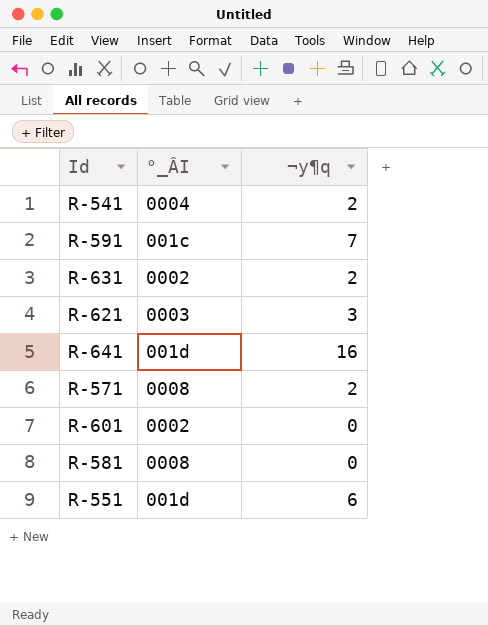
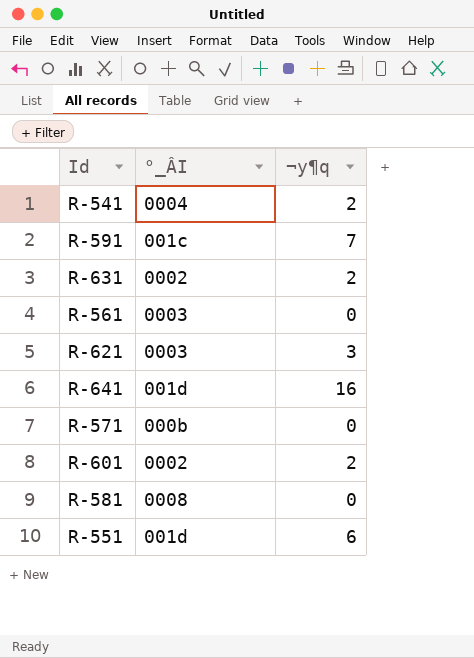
row R-561: none -> 0003 | 0
R-571 | °_ÂI: 0008 -> 000b
R-571 | ¬y¶q: 2 -> 0
R-601 | ¬y¶q: 0 -> 2

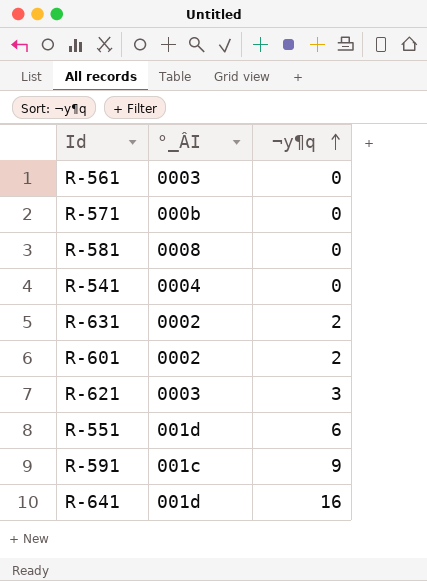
row order: none -> ¬y¶q ascending
R-541 | ¬y¶q: 2 -> 0
R-591 | ¬y¶q: 7 -> 9

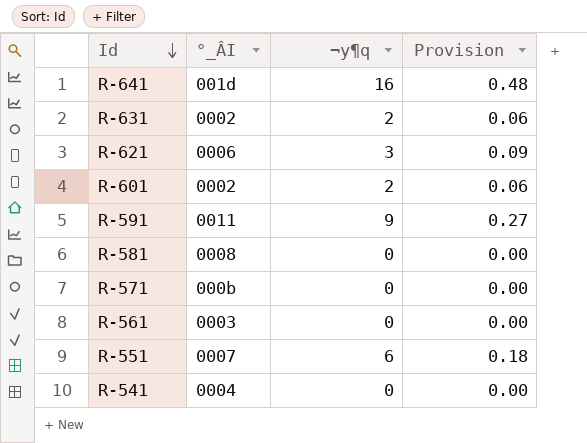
row order: ¬y¶q ascending -> Id descending
column Provision | formula: none -> [¬y¶q] * 0.03
R-621 | °_ÂI: 0003 -> 0006
R-591 | °_ÂI: 001c -> 0011
R-551 | °_ÂI: 001d -> 0007

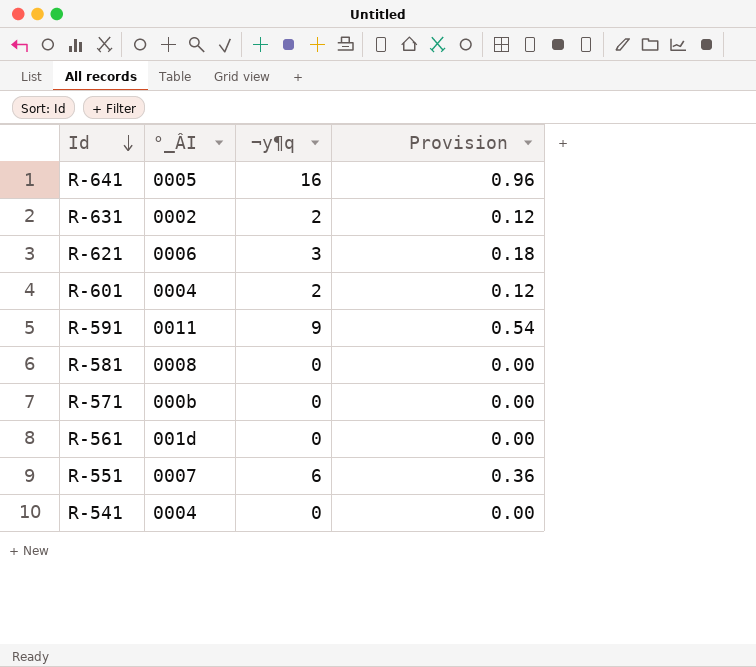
column Provision | formula: [¬y¶q] * 0.03 -> [¬y¶q] * 0.06
R-641 | °_ÂI: 001d -> 0005
R-601 | °_ÂI: 0002 -> 0004
R-561 | °_ÂI: 0003 -> 001d

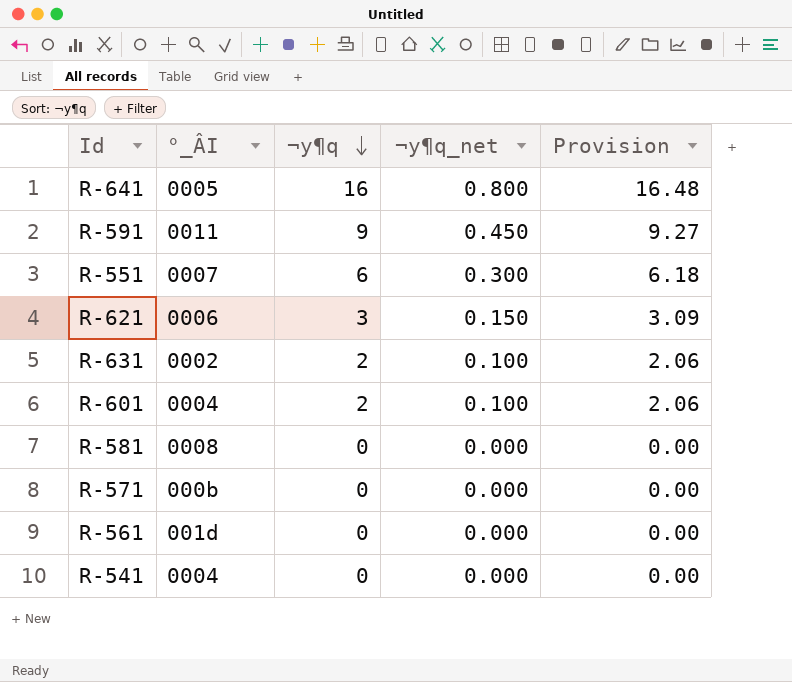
row order: Id descending -> ¬y¶q descending
column ¬y¶q_net | formula: none -> [¬y¶q] * 0.05
column Provision | formula: [¬y¶q] * 0.06 -> [¬y¶q] * 1.03

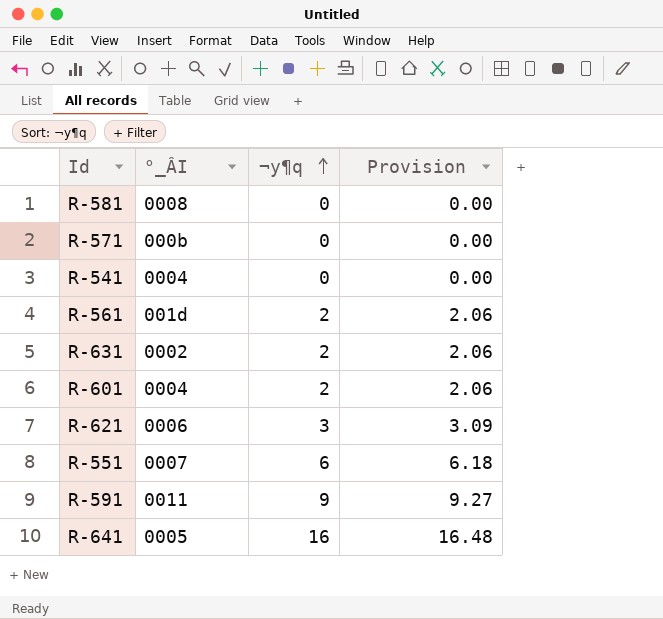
row order: ¬y¶q descending -> ¬y¶q ascending
column ¬y¶q_net | formula: [¬y¶q] * 0.05 -> none
R-561 | ¬y¶q: 0 -> 2
R-561 | Provision: 0.00 -> 2.06

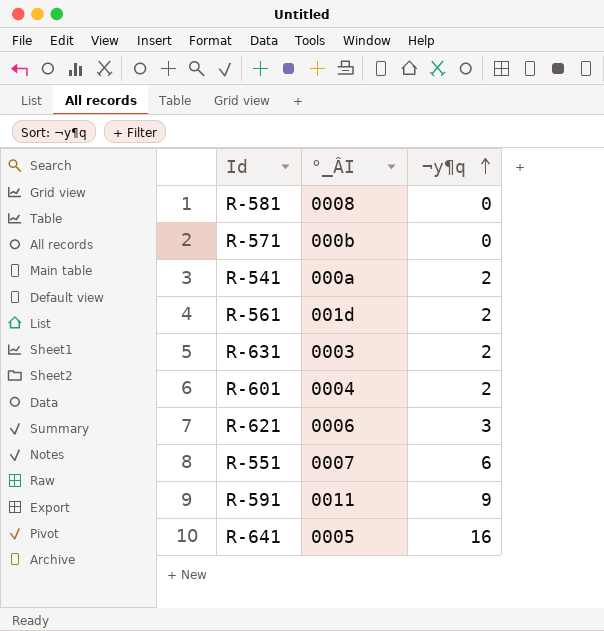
column Provision | formula: [¬y¶q] * 1.03 -> none
R-541 | °_ÂI: 0004 -> 000a
R-541 | ¬y¶q: 0 -> 2
R-631 | °_ÂI: 0002 -> 0003

